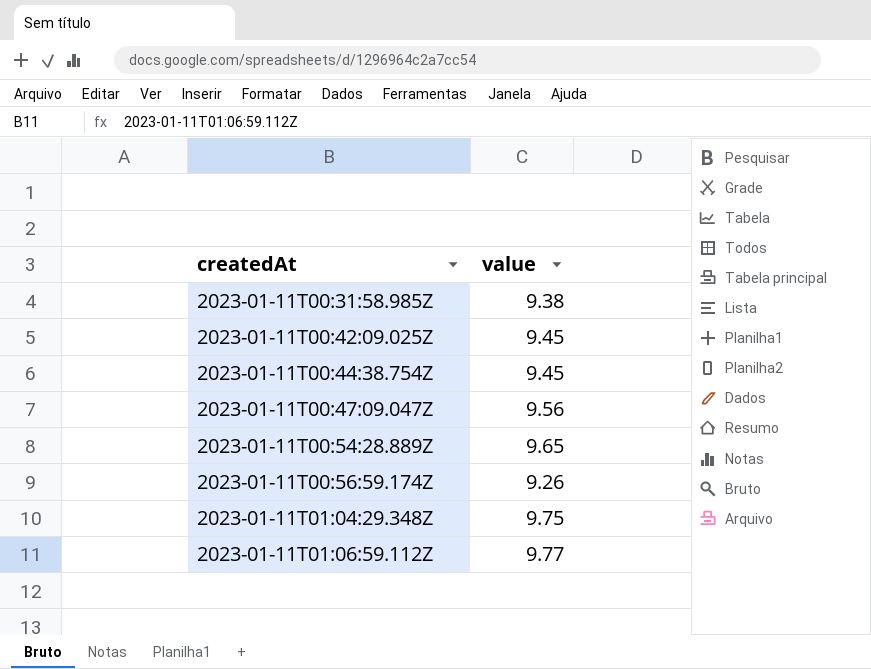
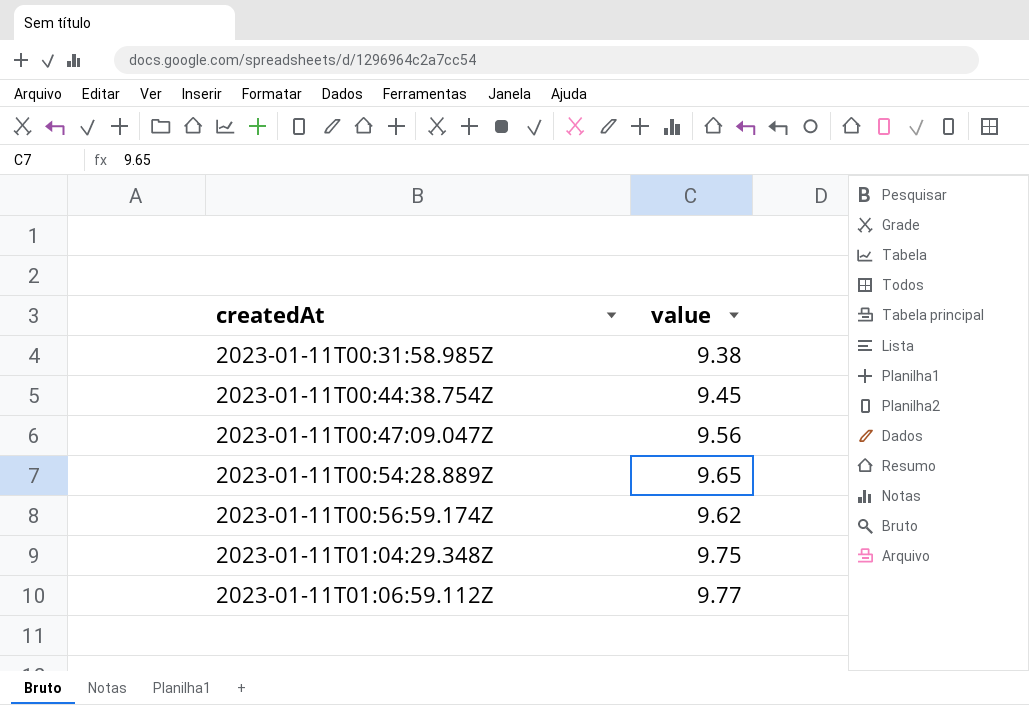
row 2023-01-11T00:42:09.025Z: 9.45 -> none
2023-01-11T00:56:59.174Z | value: 9.26 -> 9.62

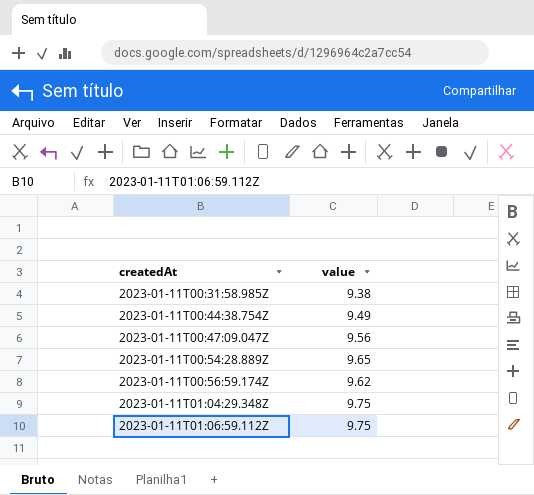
2023-01-11T00:44:38.754Z | value: 9.45 -> 9.49
2023-01-11T01:06:59.112Z | value: 9.77 -> 9.75

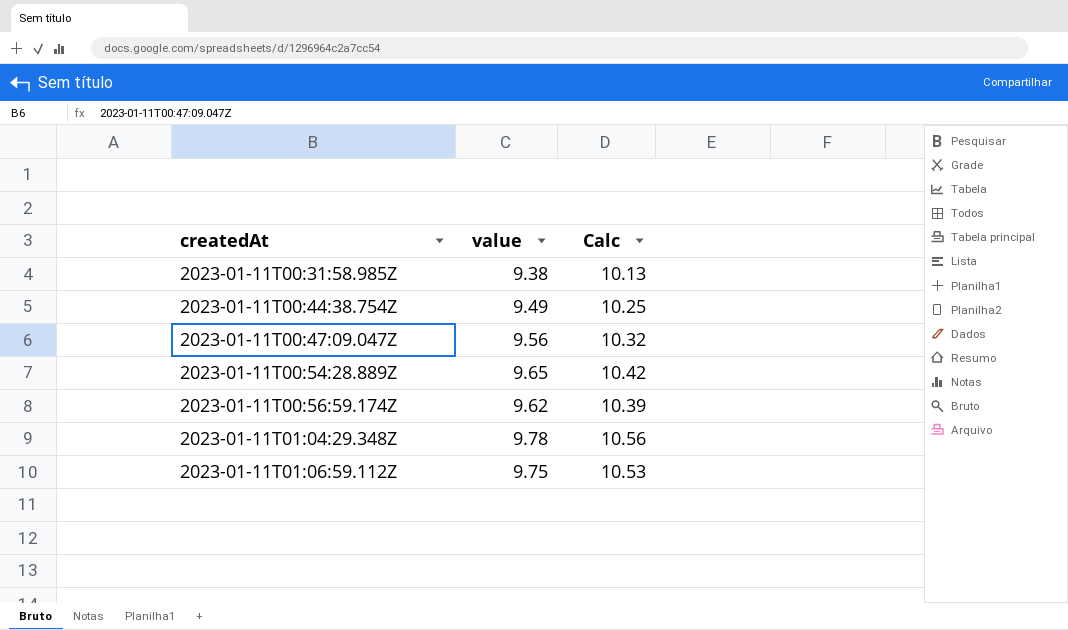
column Calc | formula: none -> [value] * 1.08
2023-01-11T01:04:29.348Z | value: 9.75 -> 9.78

